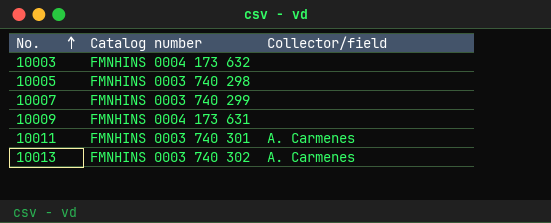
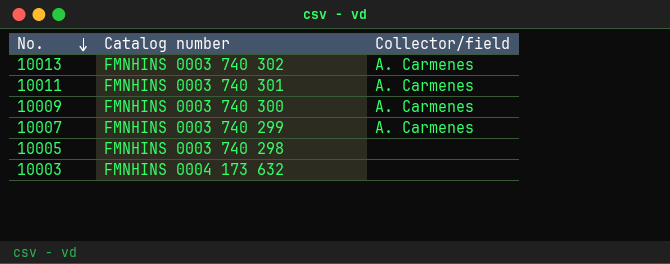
row order: No. ascending -> No. descending
10009 | Catalog number: FMNHINS 0004 173 631 -> FMNHINS 0003 740 300
10009 | Collector/field: none -> A. Carmenes
10007 | Collector/field: none -> A. Carmenes

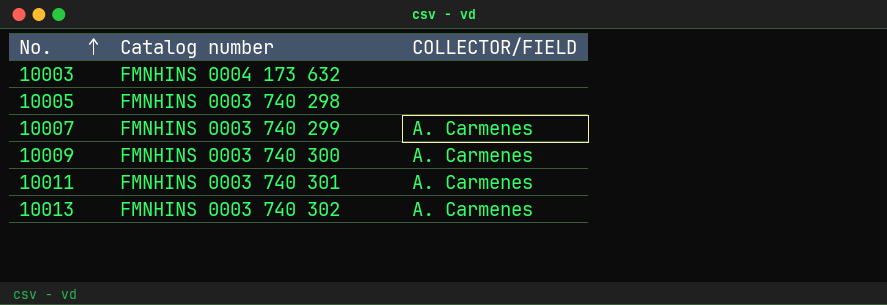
row order: No. descending -> No. ascending
column name: Collector/field -> COLLECTOR/FIELD

